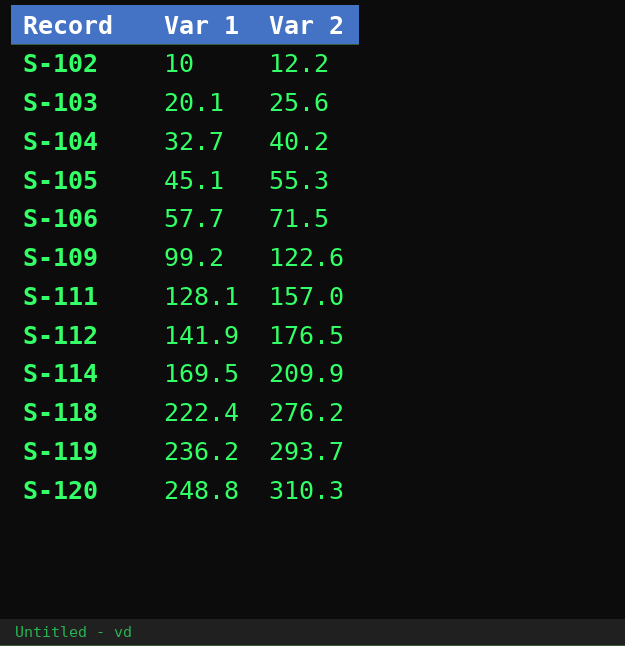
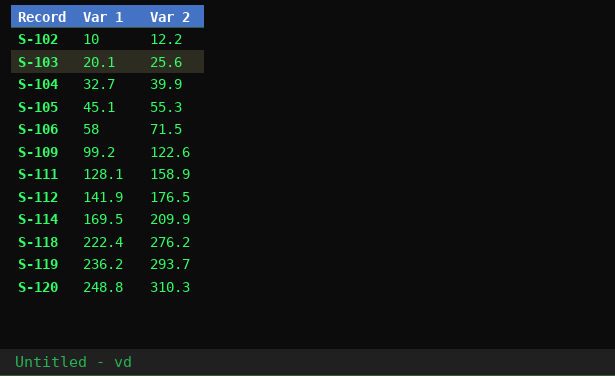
S-104 | Var 2: 40.2 -> 39.9
S-106 | Var 1: 57.7 -> 58
S-111 | Var 2: 157.0 -> 158.9

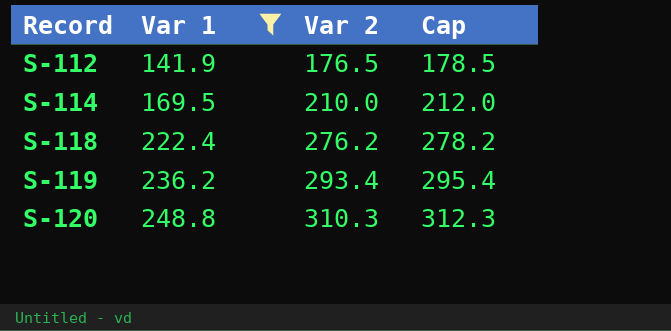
filter: none -> Var 1 >= 141.9
column Cap | formula: none -> [Var 2] + 2
S-114 | Var 2: 209.9 -> 210.0
S-119 | Var 2: 293.7 -> 293.4

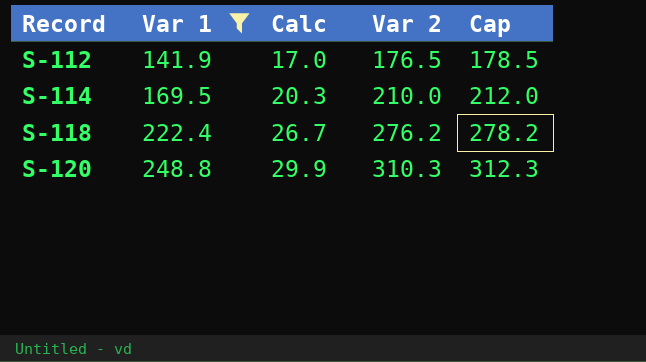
column Calc | formula: none -> [Var 1] * 0.12
row S-119: 236.2 | 293.4 | 295.4 -> none

